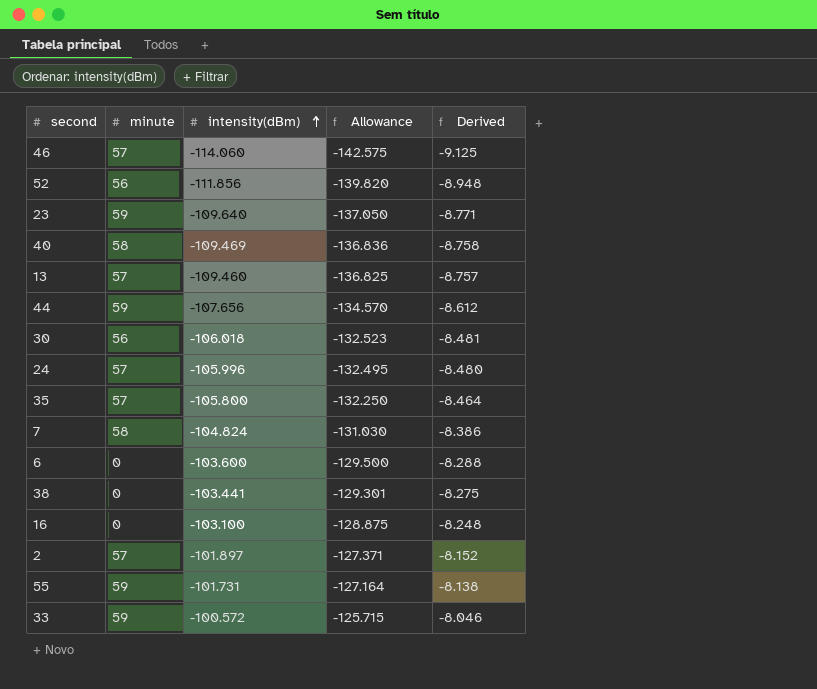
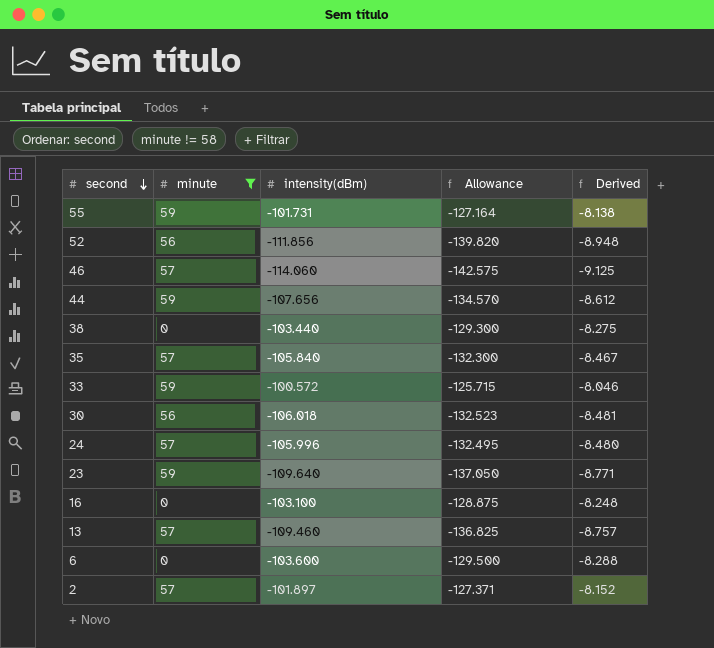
filter: none -> minute != 58
row order: intensity(dBm) ascending -> second descending
38 | intensity(dBm): -103.441 -> -103.440
38 | Allowance: -129.301 -> -129.300
35 | intensity(dBm): -105.800 -> -105.840
35 | Allowance: -132.250 -> -132.300
35 | Derived: -8.464 -> -8.467

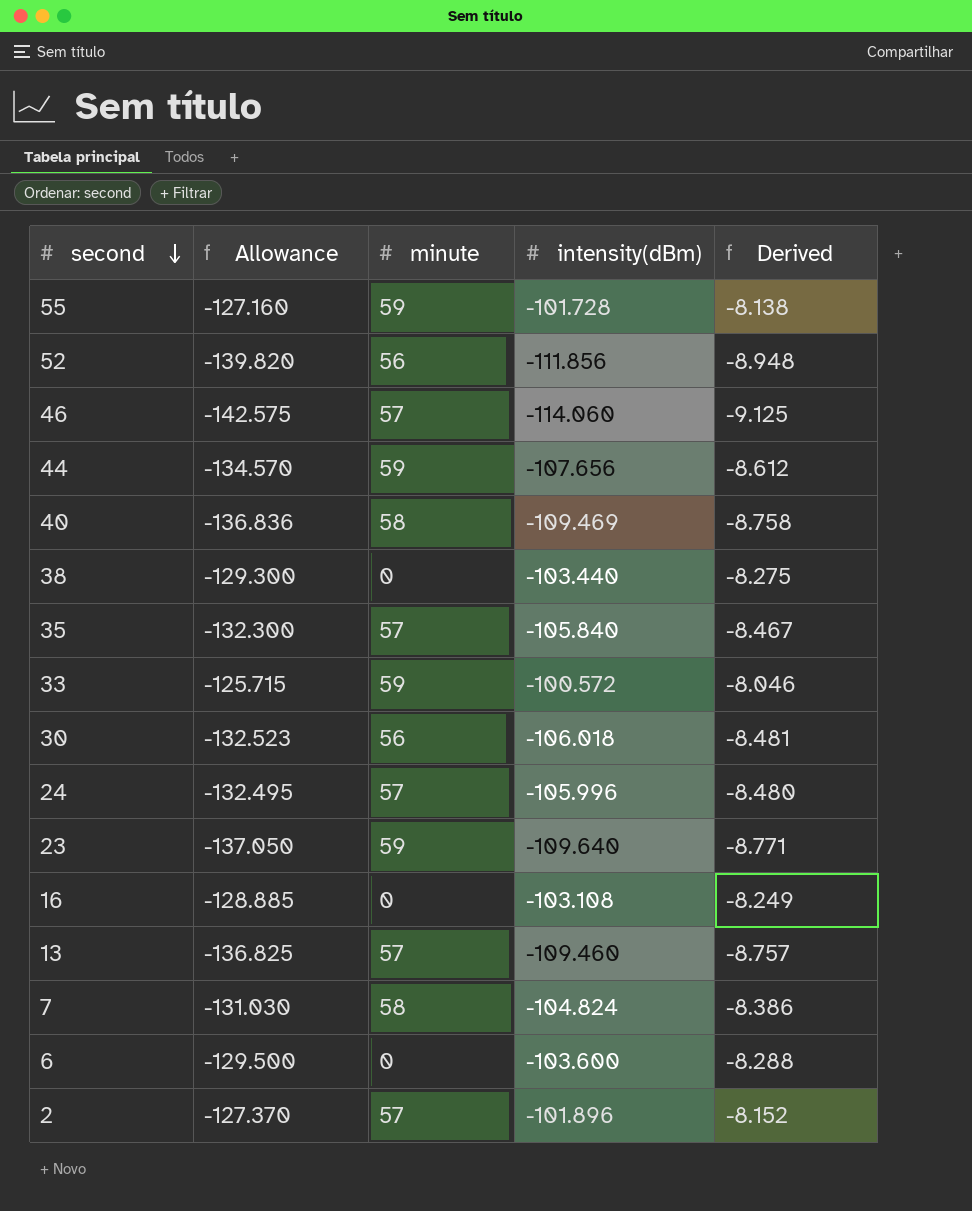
filter: minute != 58 -> none
column Allowance | position: 4 -> 2
55 | Allowance: -127.164 -> -127.160
55 | intensity(dBm): -101.731 -> -101.728
16 | Allowance: -128.875 -> -128.885
16 | intensity(dBm): -103.100 -> -103.108
16 | Derived: -8.248 -> -8.249
2 | Allowance: -127.371 -> -127.370
2 | intensity(dBm): -101.897 -> -101.896

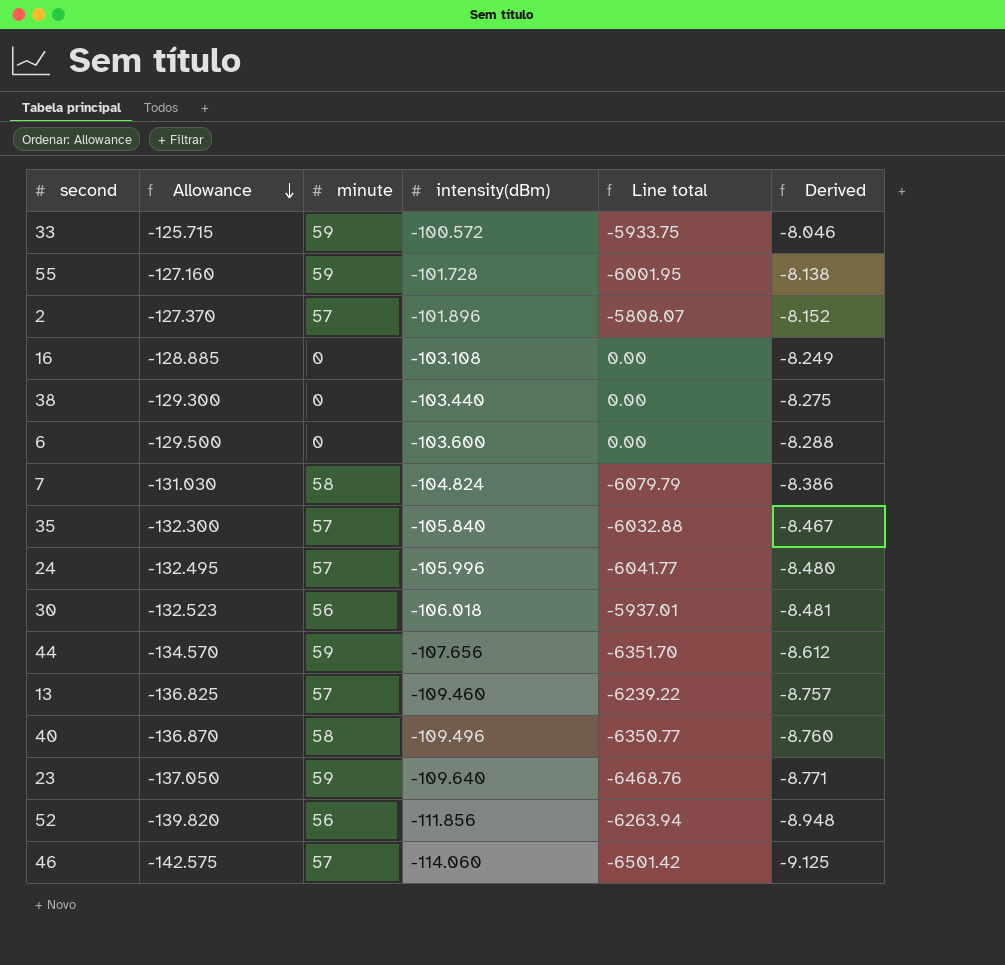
row order: second descending -> Allowance descending
column Line total | formula: none -> [minute] * [intensity(dBm)]
40 | Allowance: -136.836 -> -136.870
40 | intensity(dBm): -109.469 -> -109.496
40 | Derived: -8.758 -> -8.760

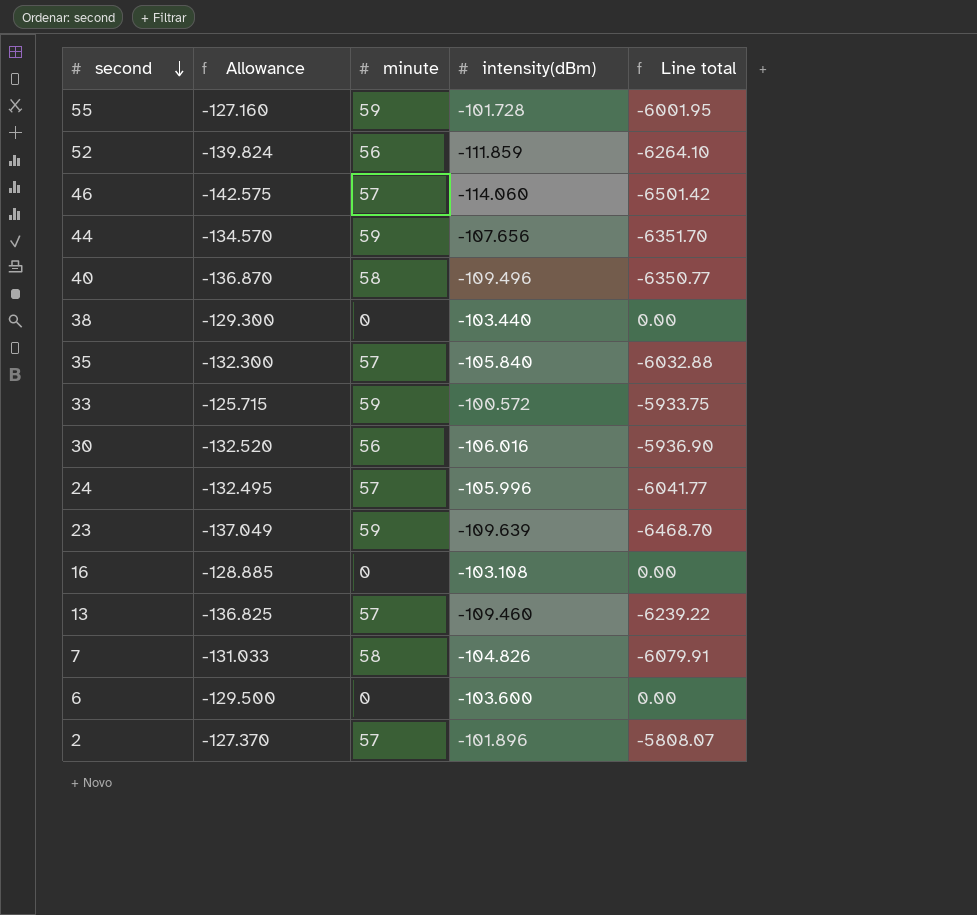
row order: Allowance descending -> second descending
column Derived | formula: [intensity(dBm)] * 0.08 -> none
52 | Allowance: -139.820 -> -139.824
52 | intensity(dBm): -111.856 -> -111.859
52 | Line total: -6263.94 -> -6264.10
30 | Allowance: -132.523 -> -132.520
30 | intensity(dBm): -106.018 -> -106.016
30 | Line total: -5937.01 -> -5936.90
23 | Allowance: -137.050 -> -137.049
23 | intensity(dBm): -109.640 -> -109.639
23 | Line total: -6468.76 -> -6468.70
7 | Allowance: -131.030 -> -131.033
7 | intensity(dBm): -104.824 -> -104.826
7 | Line total: -6079.79 -> -6079.91

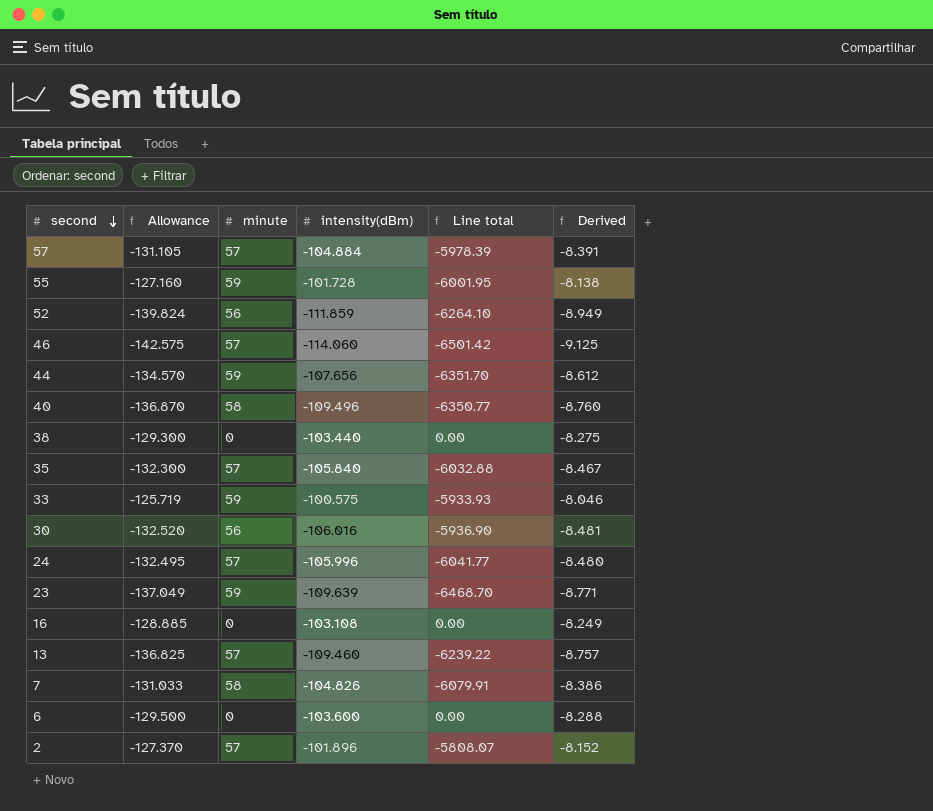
column Derived | formula: none -> [intensity(dBm)] * 0.08
row 57: none -> -131.105 | 57 | -104.884 | -5978.39 | -8.391
33 | Allowance: -125.715 -> -125.719
33 | intensity(dBm): -100.572 -> -100.575
33 | Line total: -5933.75 -> -5933.93

